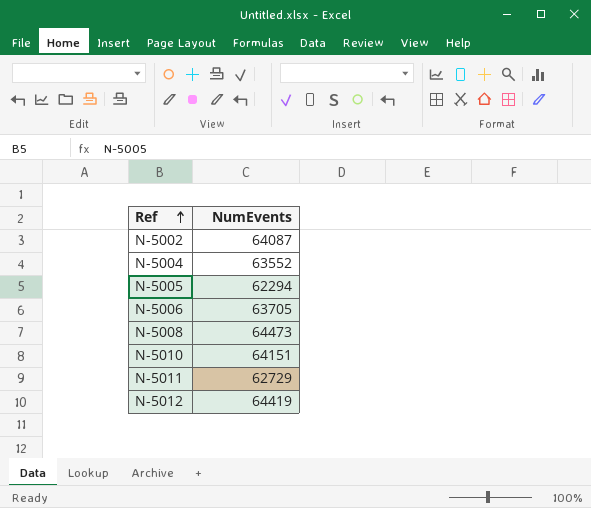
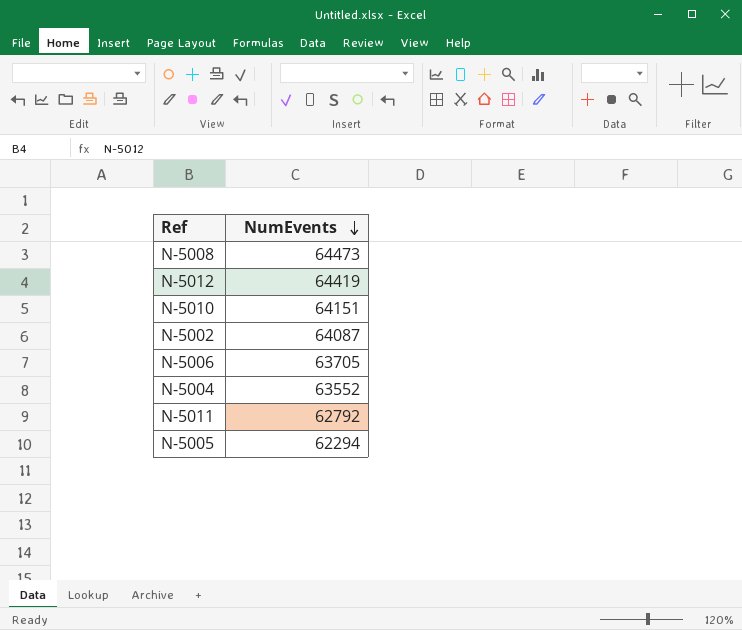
row order: Ref ascending -> NumEvents descending
N-5011 | NumEvents: 62729 -> 62792

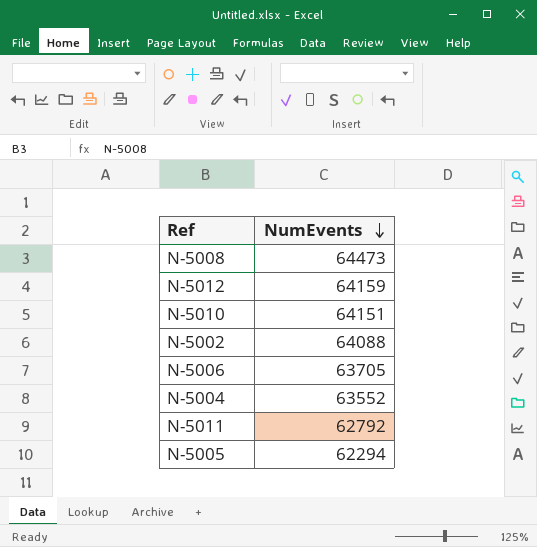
N-5012 | NumEvents: 64419 -> 64159
N-5002 | NumEvents: 64087 -> 64088

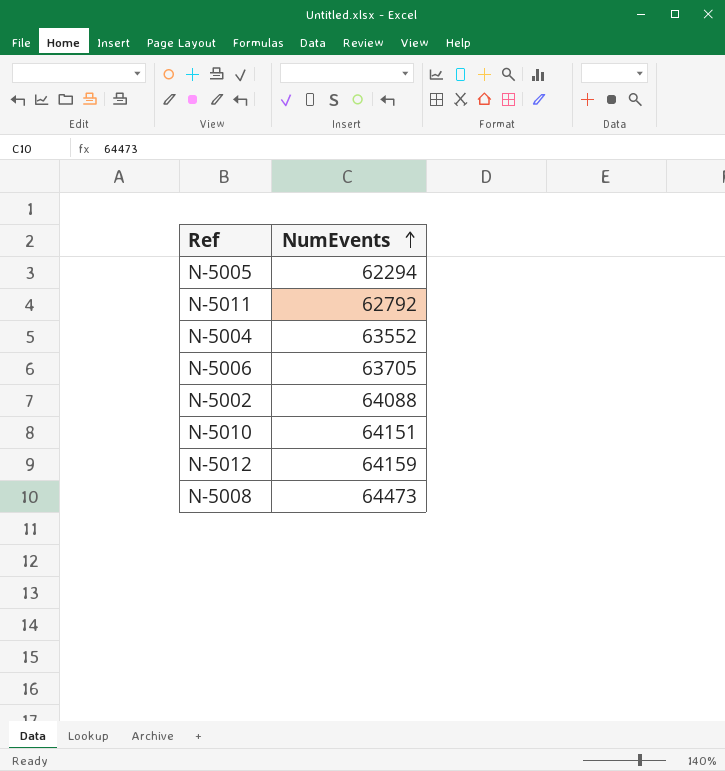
row order: NumEvents descending -> NumEvents ascending

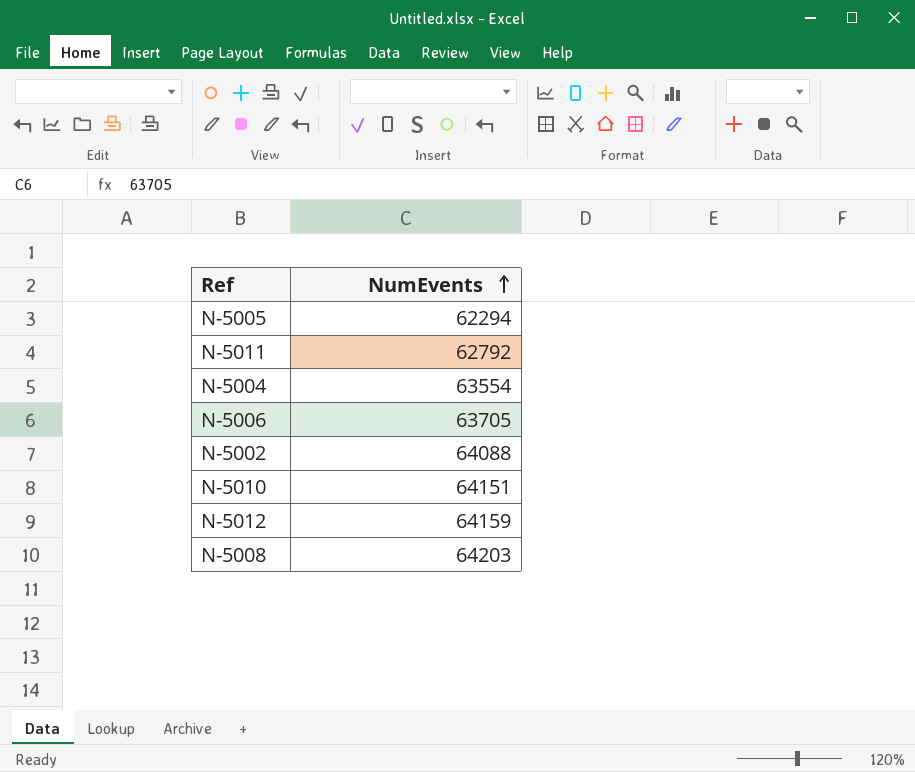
N-5004 | NumEvents: 63552 -> 63554
N-5008 | NumEvents: 64473 -> 64203

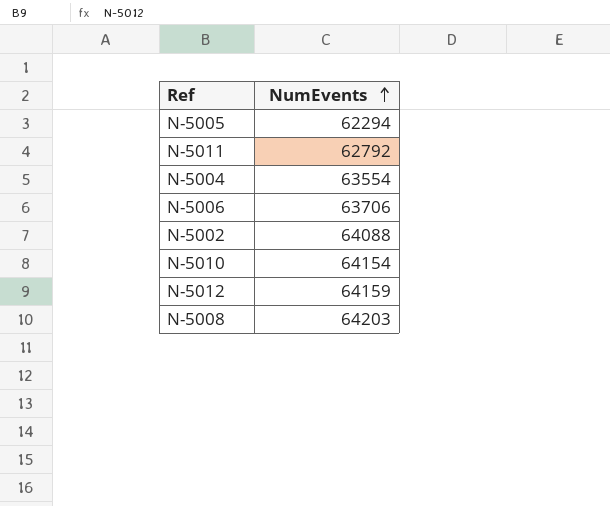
N-5006 | NumEvents: 63705 -> 63706
N-5010 | NumEvents: 64151 -> 64154

